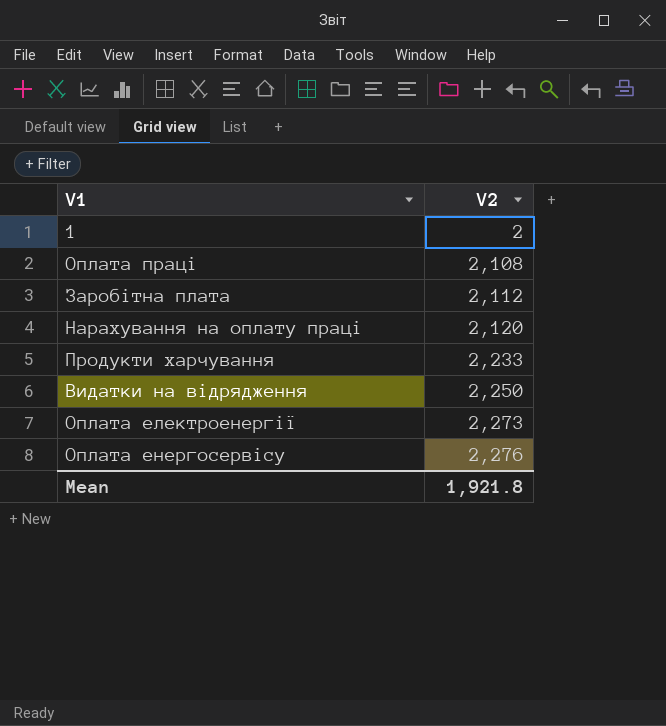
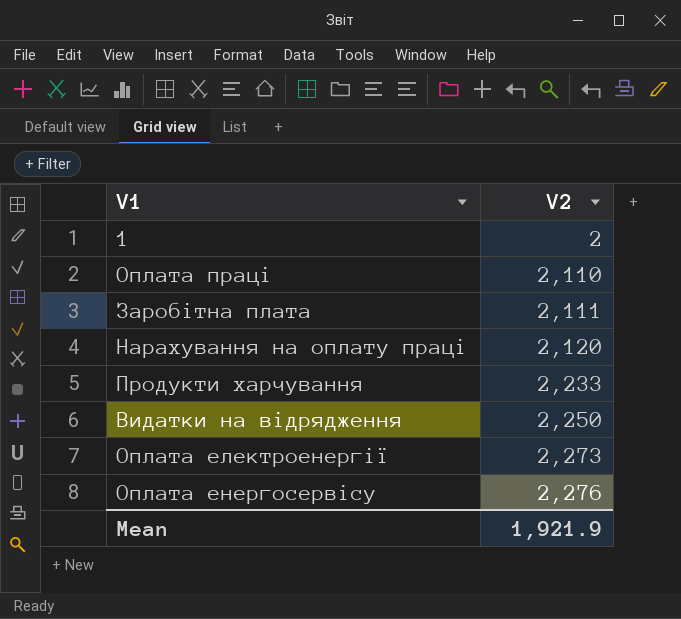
Оплата праці | V2: 2,108 -> 2,110
Заробітна плата | V2: 2,112 -> 2,111
Mean | V2: 1,921.8 -> 1,921.9

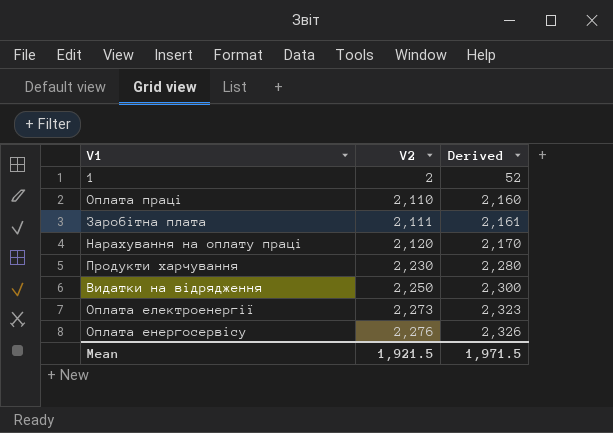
column Derived | formula: none -> [V2] + 50
Продукти харчування | V2: 2,233 -> 2,230
Mean | V2: 1,921.9 -> 1,921.5

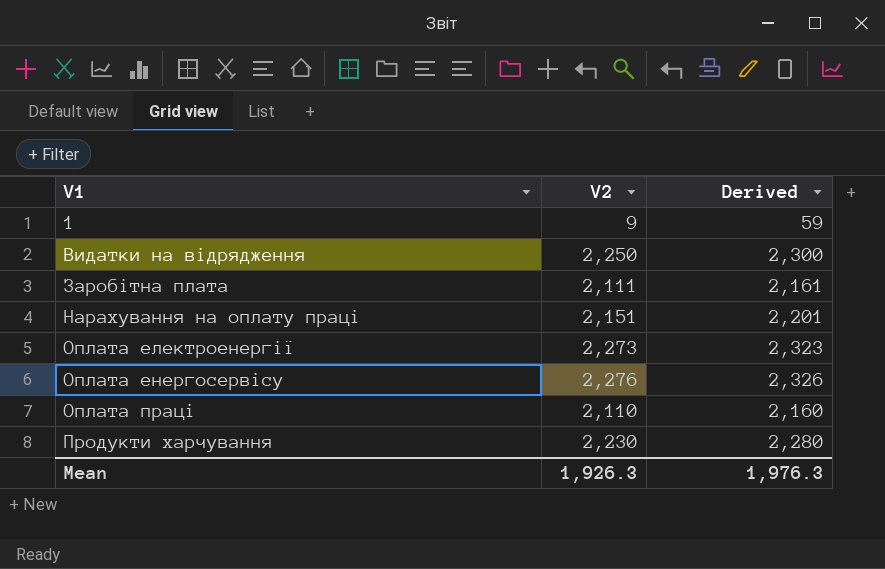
row order: V2 ascending -> V1 ascending
1 | V2: 2 -> 9
1 | Derived: 52 -> 59
Нарахування на оплату праці | V2: 2,120 -> 2,151
Нарахування на оплату праці | Derived: 2,170 -> 2,201
Mean | V2: 1,921.5 -> 1,926.3
Mean | Derived: 1,971.5 -> 1,976.3

